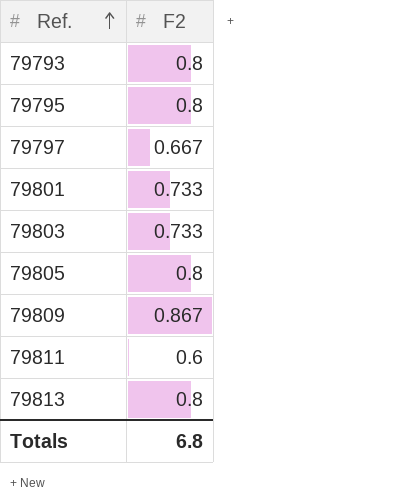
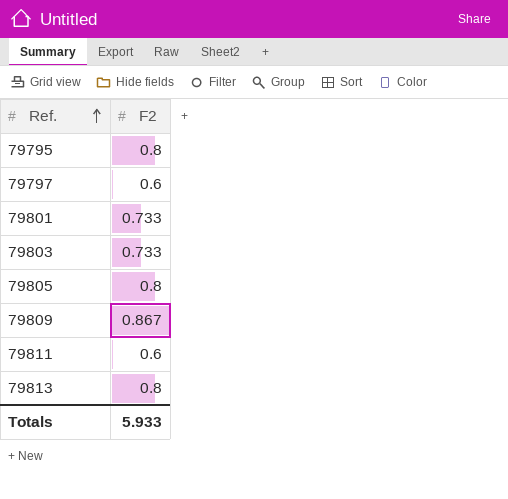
row 79793: 0.8 -> none
79797 | F2: 0.667 -> 0.6
Totals | F2: 6.8 -> 5.933

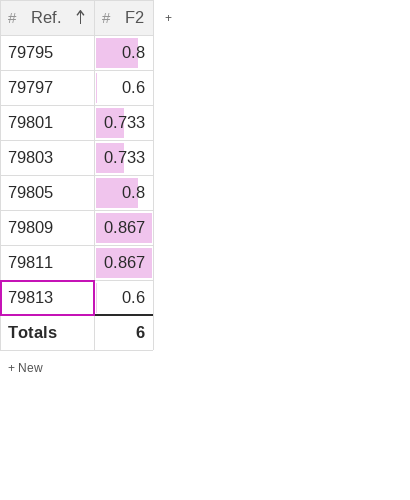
79811 | F2: 0.6 -> 0.867
79813 | F2: 0.8 -> 0.6
Totals | F2: 5.933 -> 6

